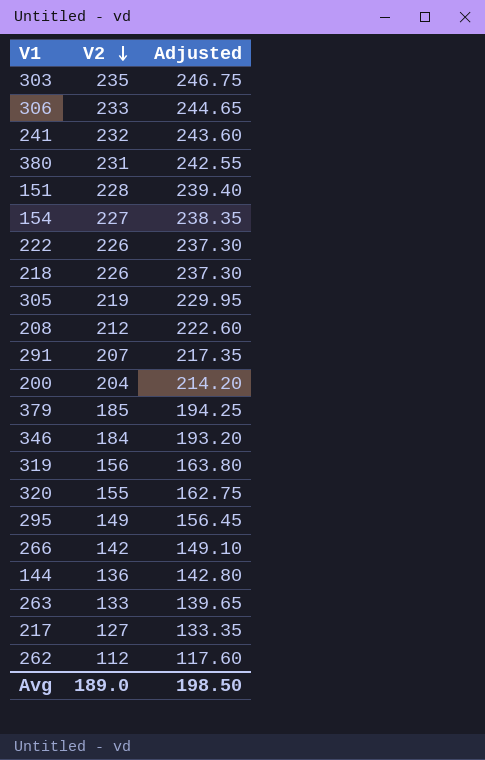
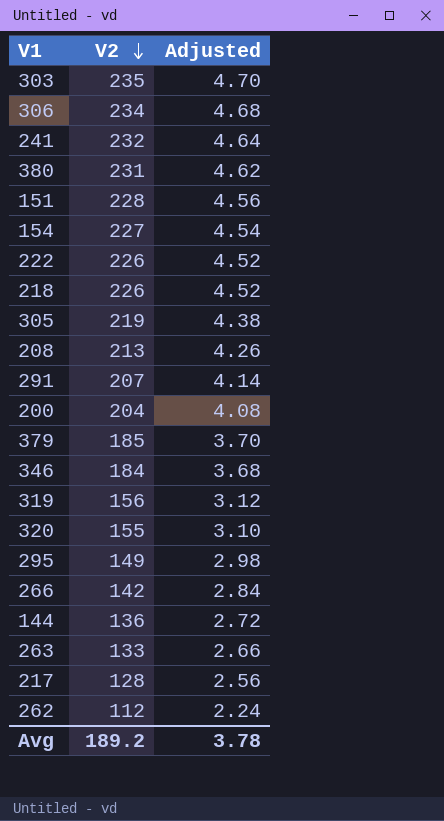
column Adjusted | formula: [V2] * 1.05 -> [V2] * 0.02
306 | V2: 233 -> 234
208 | V2: 212 -> 213
217 | V2: 127 -> 128
Avg | V2: 189.0 -> 189.2
Avg | Adjusted: 198.50 -> 3.78

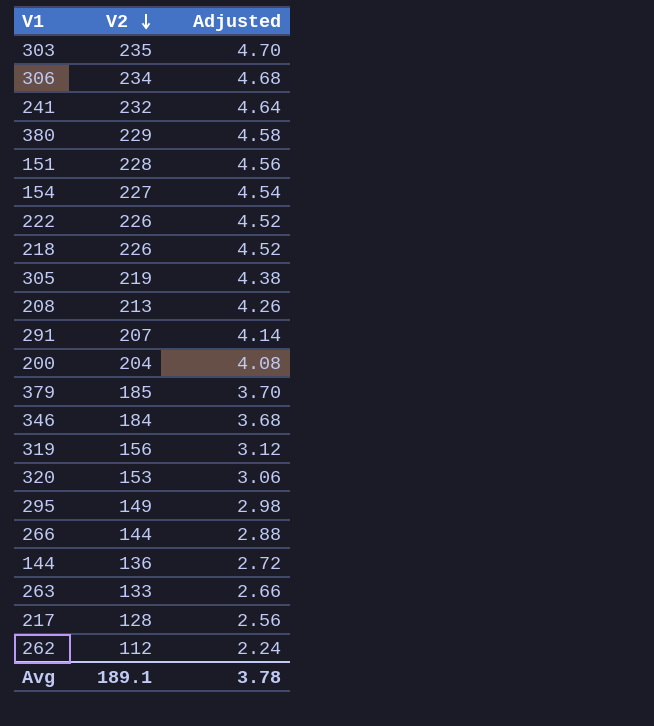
380 | V2: 231 -> 229
380 | Adjusted: 4.62 -> 4.58
320 | V2: 155 -> 153
320 | Adjusted: 3.10 -> 3.06
266 | V2: 142 -> 144
266 | Adjusted: 2.84 -> 2.88
Avg | V2: 189.2 -> 189.1

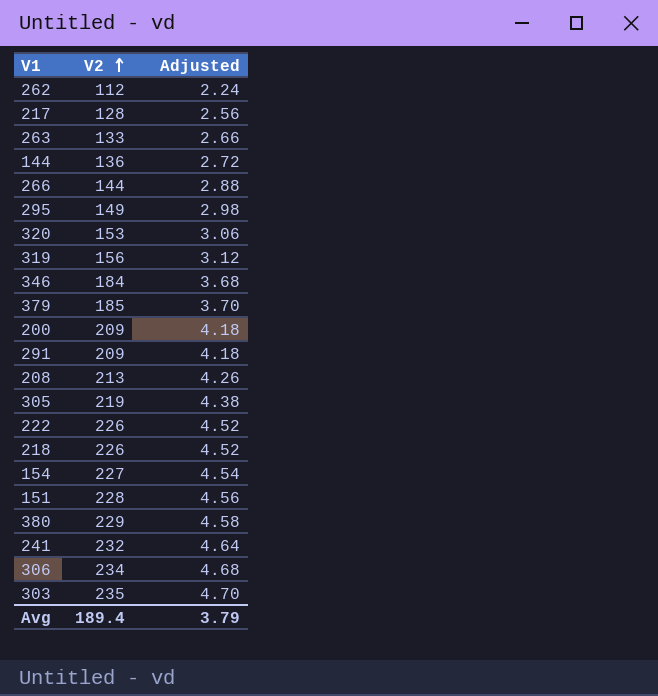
row order: V2 descending -> V2 ascending
200 | V2: 204 -> 209
200 | Adjusted: 4.08 -> 4.18
291 | V2: 207 -> 209
291 | Adjusted: 4.14 -> 4.18
Avg | V2: 189.1 -> 189.4
Avg | Adjusted: 3.78 -> 3.79

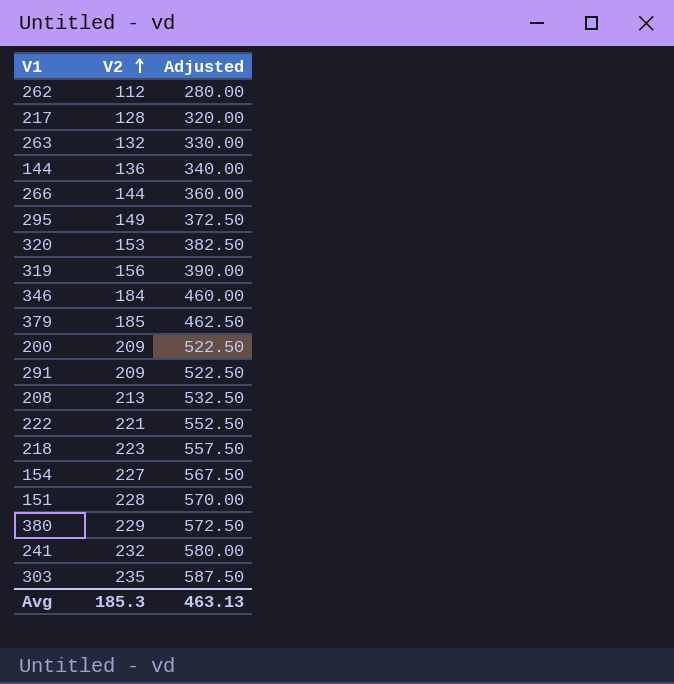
column Adjusted | formula: [V2] * 0.02 -> [V2] * 2.5
row 305: 219 | 4.38 -> none
row 306: 234 | 4.68 -> none
263 | V2: 133 -> 132
222 | V2: 226 -> 221
218 | V2: 226 -> 223
Avg | V2: 189.4 -> 185.3
Avg | Adjusted: 3.79 -> 463.13

